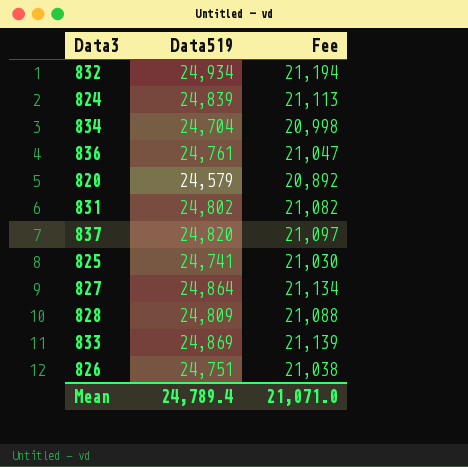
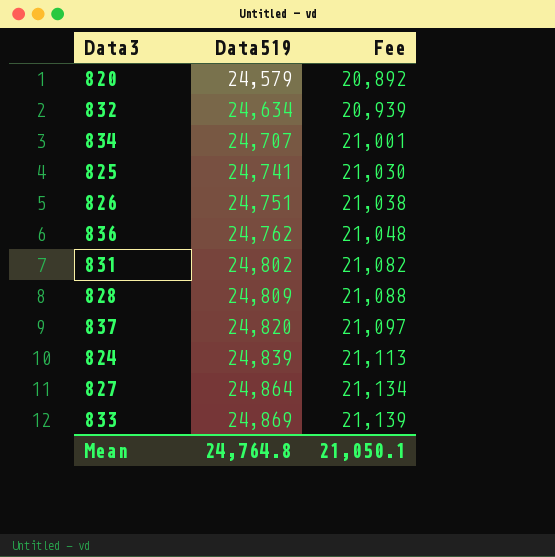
row order: none -> Data519 ascending
832 | Data519: 24,934 -> 24,634
832 | Fee: 21,194 -> 20,939
834 | Data519: 24,704 -> 24,707
834 | Fee: 20,998 -> 21,001
836 | Data519: 24,761 -> 24,762
836 | Fee: 21,047 -> 21,048
Mean | Data519: 24,789.4 -> 24,764.8
Mean | Fee: 21,071.0 -> 21,050.1

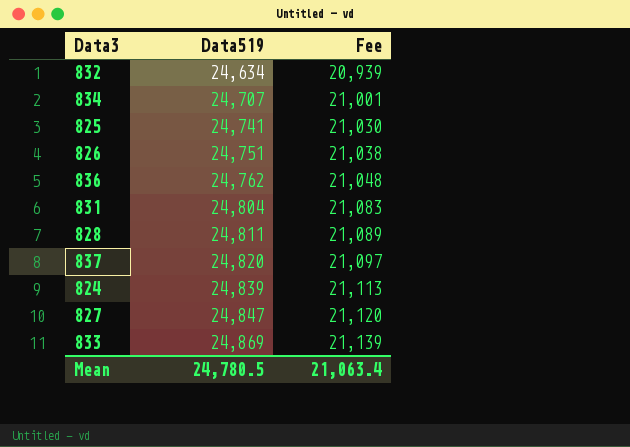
row 820: 24,579 | 20,892 -> none
831 | Data519: 24,802 -> 24,804
831 | Fee: 21,082 -> 21,083
828 | Data519: 24,809 -> 24,811
828 | Fee: 21,088 -> 21,089
827 | Data519: 24,864 -> 24,847
827 | Fee: 21,134 -> 21,120
Mean | Data519: 24,764.8 -> 24,780.5
Mean | Fee: 21,050.1 -> 21,063.4

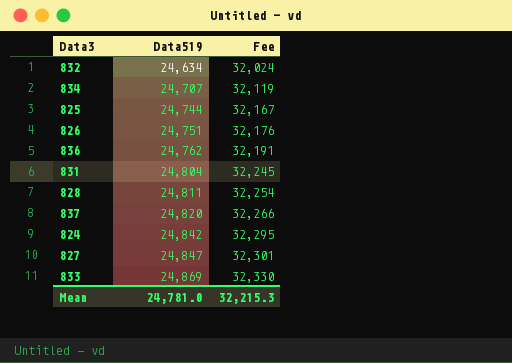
column Fee | formula: [Data519] * 0.85 -> [Data519] * 1.3
825 | Data519: 24,741 -> 24,744
824 | Data519: 24,839 -> 24,842
Mean | Data519: 24,780.5 -> 24,781.0
Mean | Fee: 21,063.4 -> 32,215.3

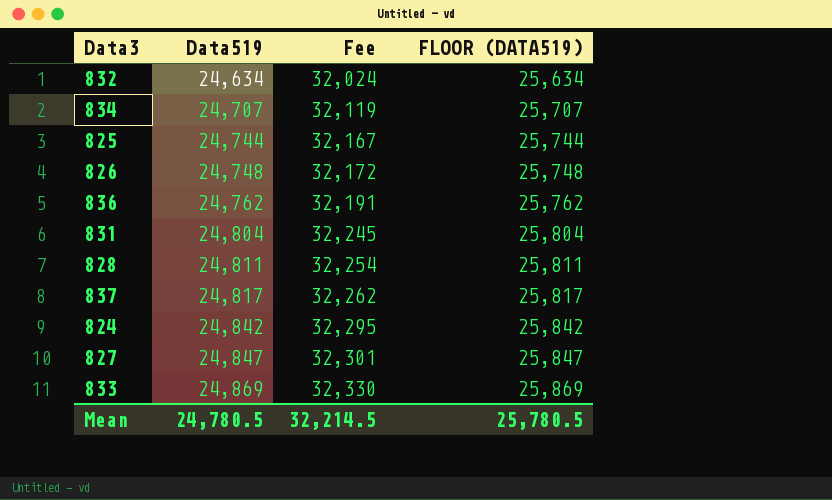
column FLOOR (DATA519) | formula: none -> [Data519] + 1000
826 | Data519: 24,751 -> 24,748
826 | Fee: 32,176 -> 32,172
837 | Data519: 24,820 -> 24,817
837 | Fee: 32,266 -> 32,262
Mean | Data519: 24,781.0 -> 24,780.5
Mean | Fee: 32,215.3 -> 32,214.5

